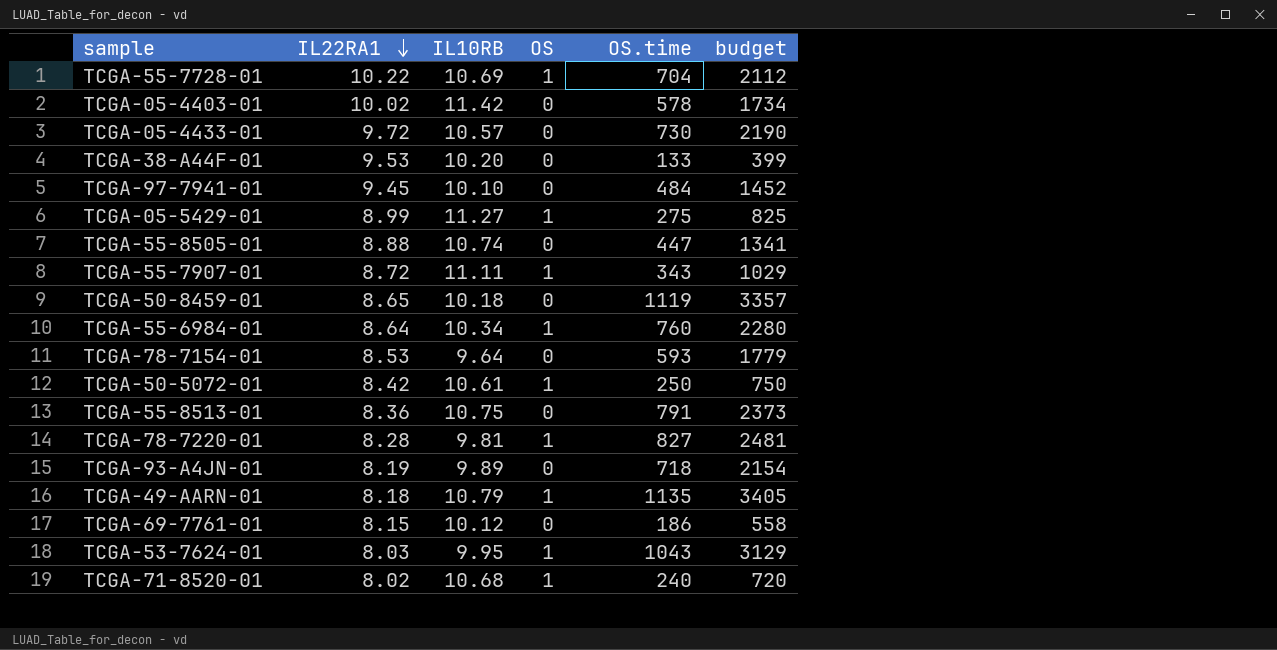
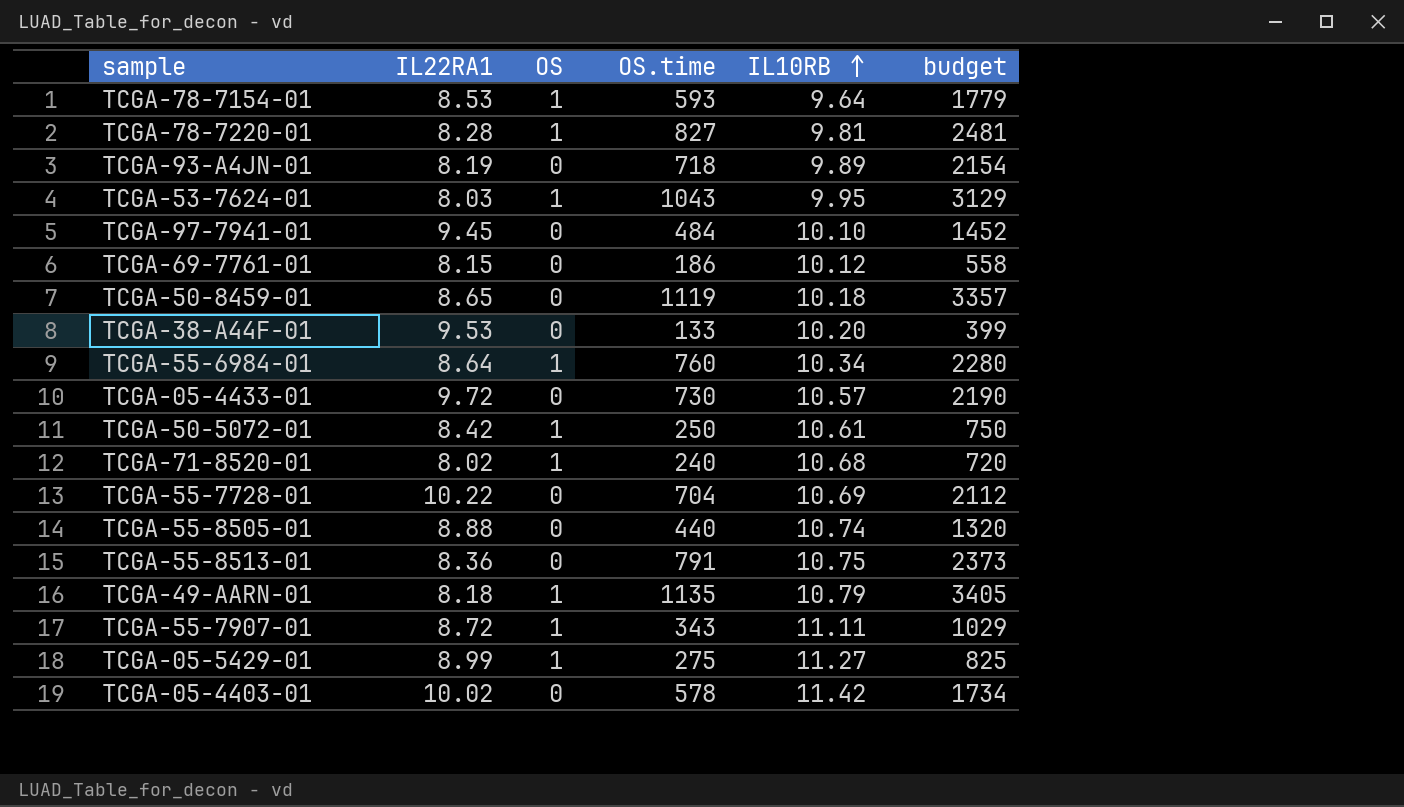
row order: IL22RA1 descending -> IL10RB ascending
column IL10RB | position: 3 -> 5
TCGA-78-7154-01 | OS: 0 -> 1
TCGA-55-7728-01 | OS: 1 -> 0
TCGA-55-8505-01 | OS.time: 447 -> 440
TCGA-55-8505-01 | budget: 1341 -> 1320

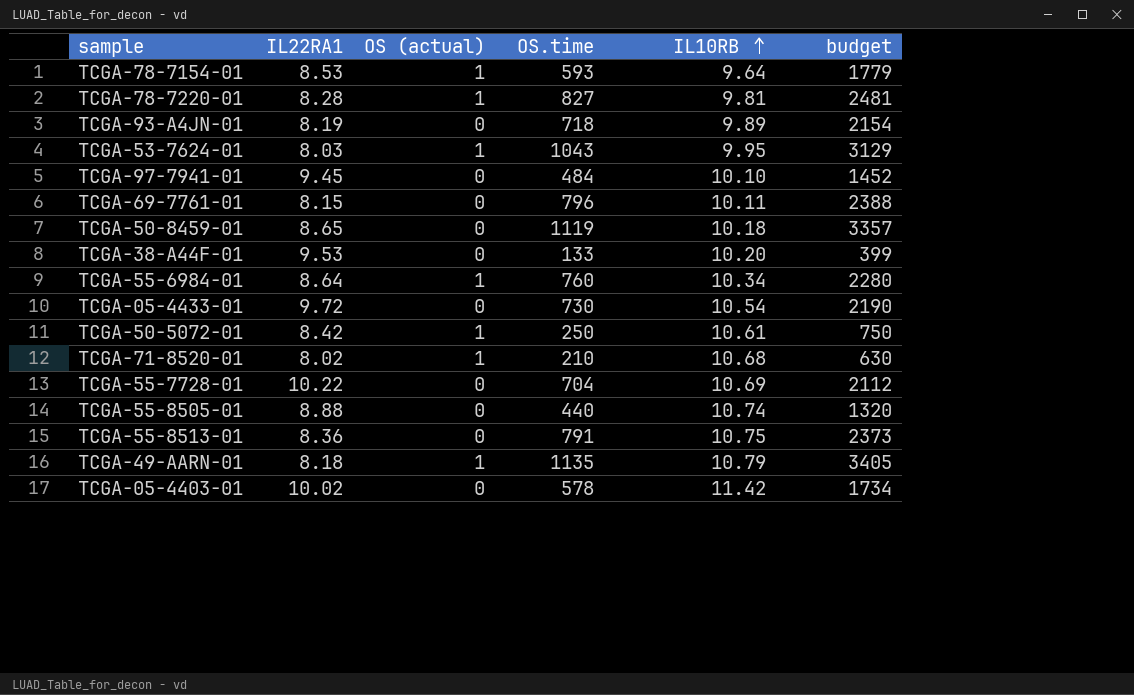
column name: OS -> OS (actual)
row TCGA-55-7907-01: 8.72 | 1 | 343 | 11.11 | 1029 -> none
row TCGA-05-5429-01: 8.99 | 1 | 275 | 11.27 | 825 -> none
TCGA-69-7761-01 | OS.time: 186 -> 796
TCGA-69-7761-01 | IL10RB: 10.12 -> 10.11
TCGA-69-7761-01 | budget: 558 -> 2388
TCGA-05-4433-01 | IL10RB: 10.57 -> 10.54
TCGA-71-8520-01 | OS.time: 240 -> 210
TCGA-71-8520-01 | budget: 720 -> 630

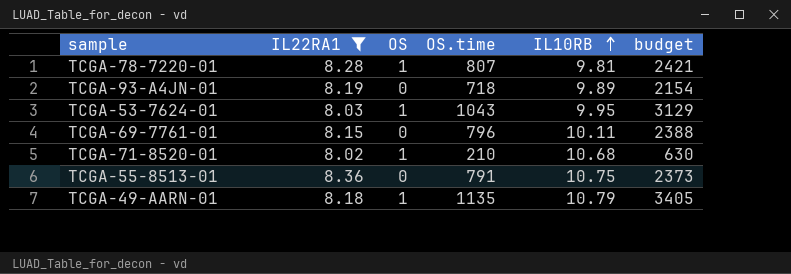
filter: none -> IL22RA1 <= 8.36
column name: OS (actual) -> OS
TCGA-78-7220-01 | OS.time: 827 -> 807
TCGA-78-7220-01 | budget: 2481 -> 2421

